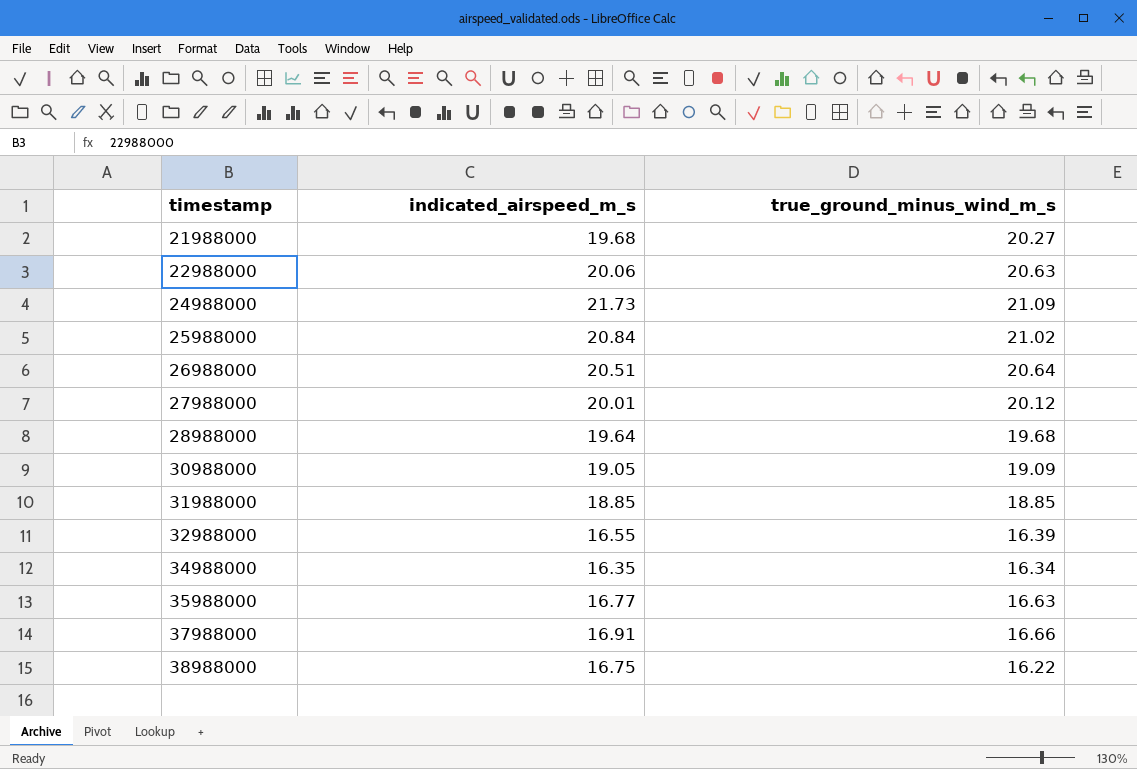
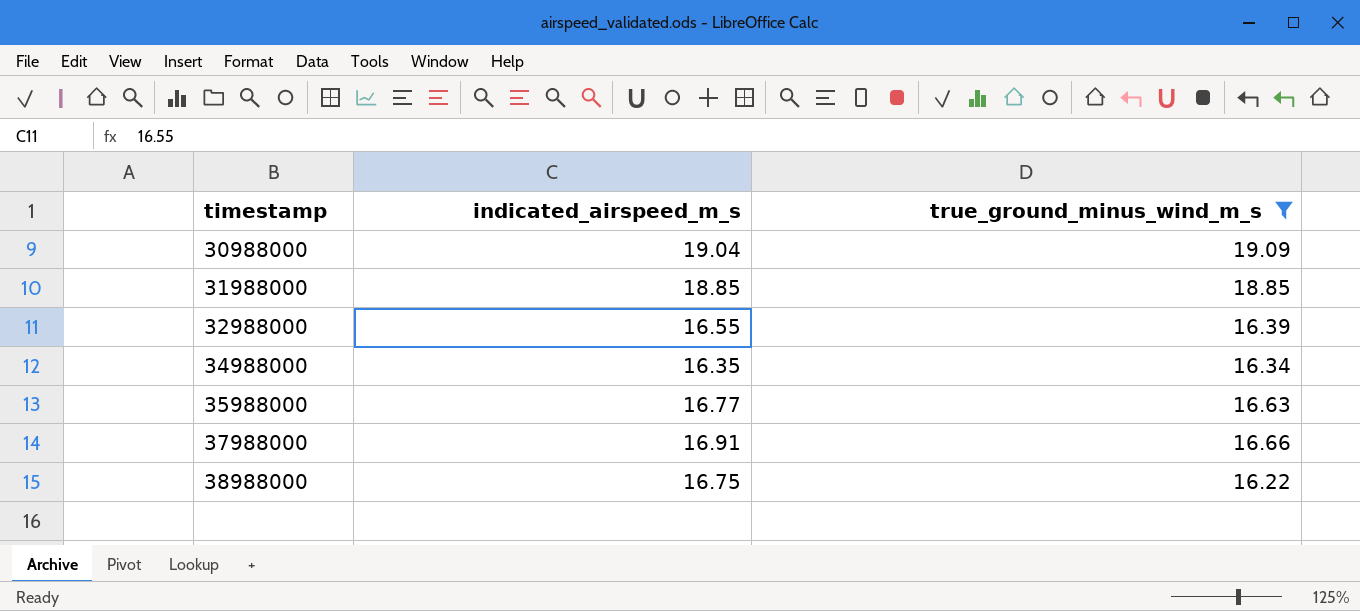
filter: none -> true_ground_minus_wind_m_s <= 19.09
30988000 | indicated_airspeed_m_s: 19.05 -> 19.04

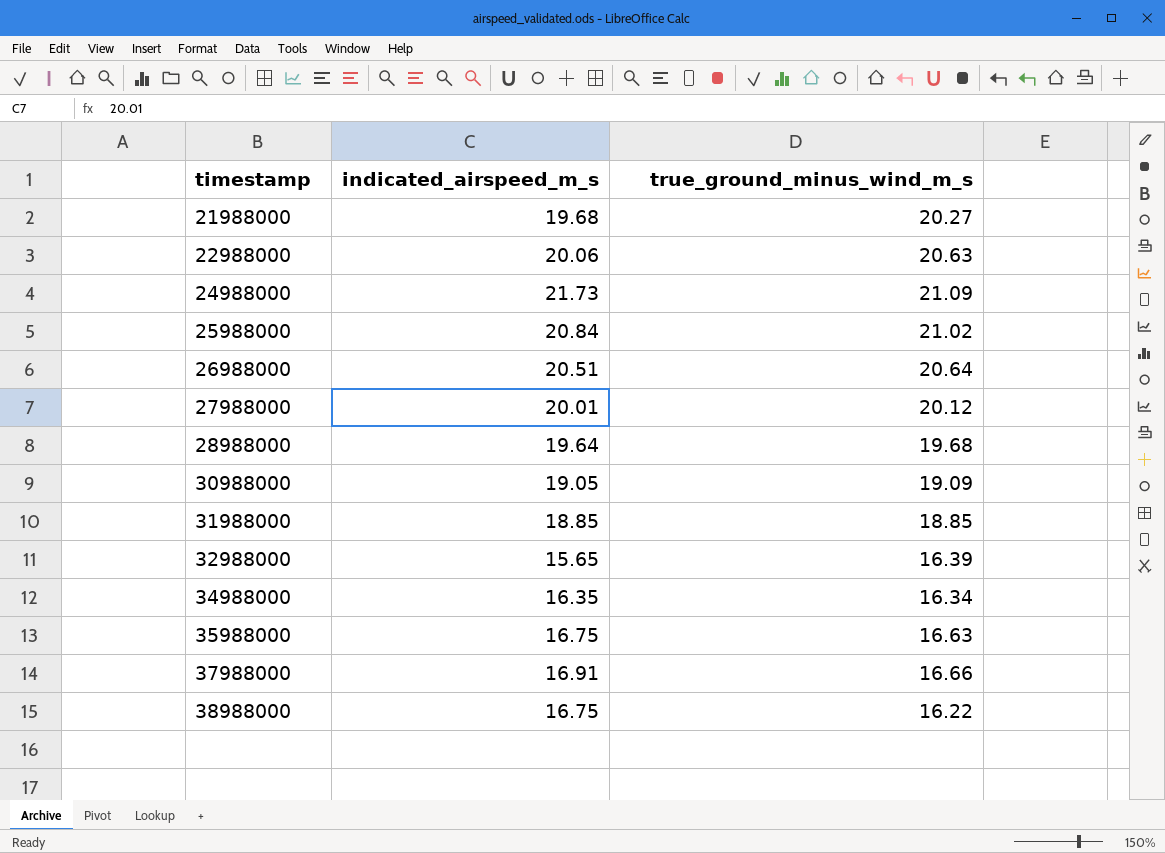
filter: true_ground_minus_wind_m_s <= 19.09 -> none
30988000 | indicated_airspeed_m_s: 19.04 -> 19.05
32988000 | indicated_airspeed_m_s: 16.55 -> 15.65
35988000 | indicated_airspeed_m_s: 16.77 -> 16.75

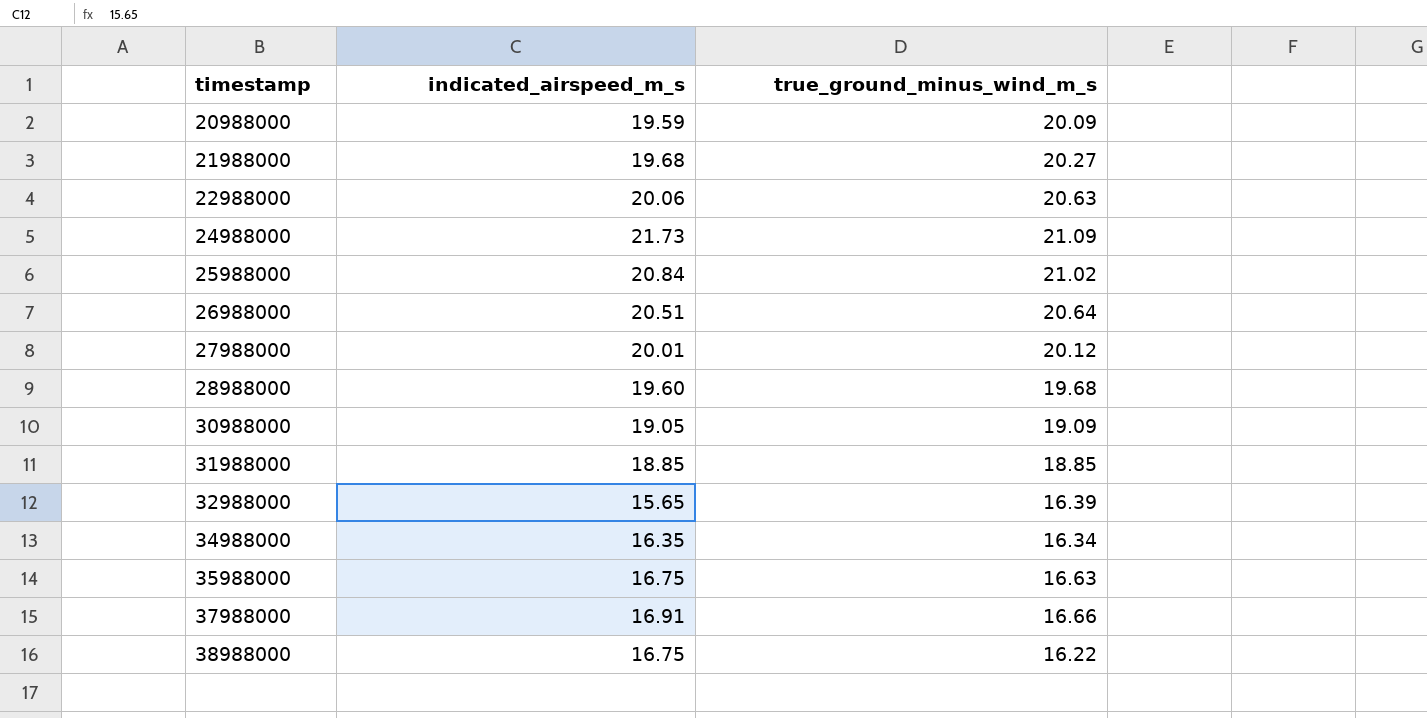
row 20988000: none -> 19.59 | 20.09
28988000 | indicated_airspeed_m_s: 19.64 -> 19.60

